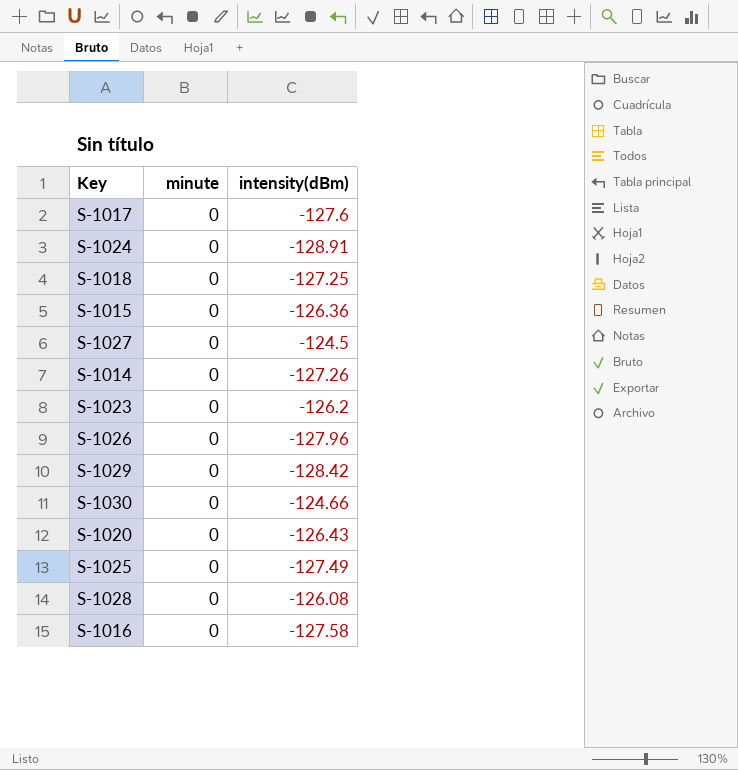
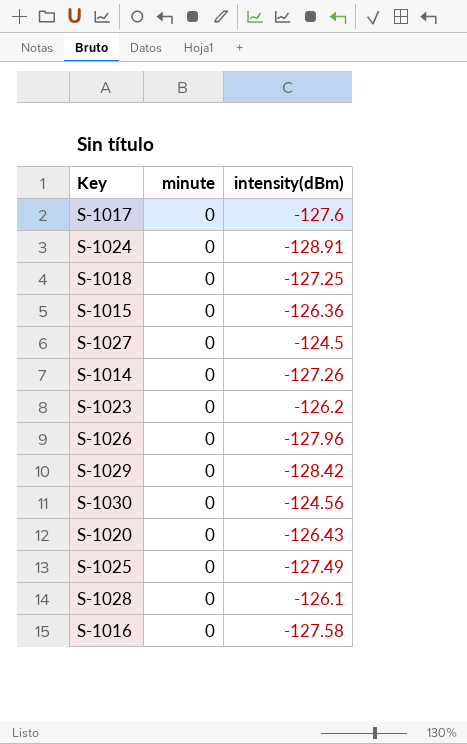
S-1030 | intensity(dBm): -124.66 -> -124.56
S-1028 | intensity(dBm): -126.08 -> -126.1

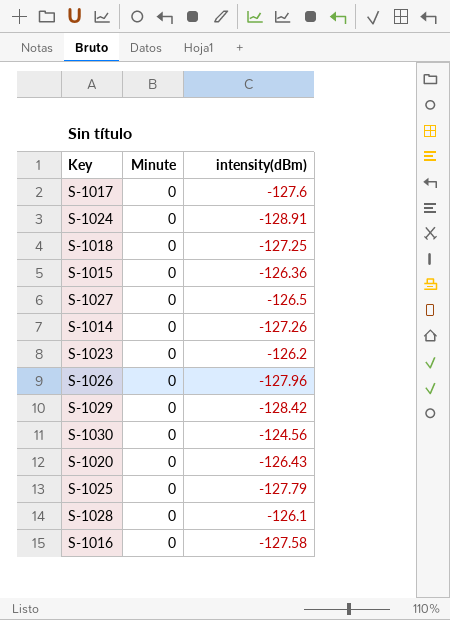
column name: minute -> Minute
S-1027 | intensity(dBm): -124.5 -> -126.5
S-1025 | intensity(dBm): -127.49 -> -127.79

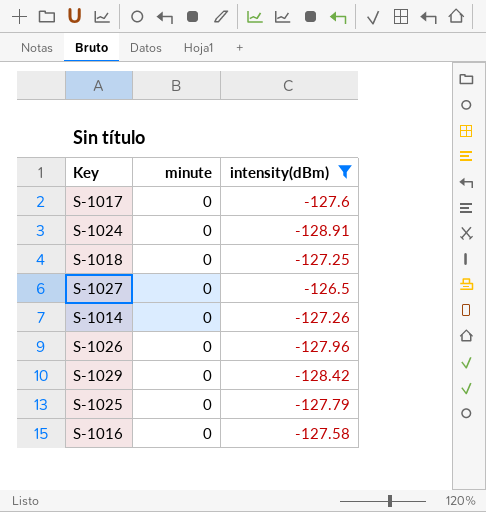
filter: none -> intensity(dBm) <= -126.5
column name: Minute -> minute

